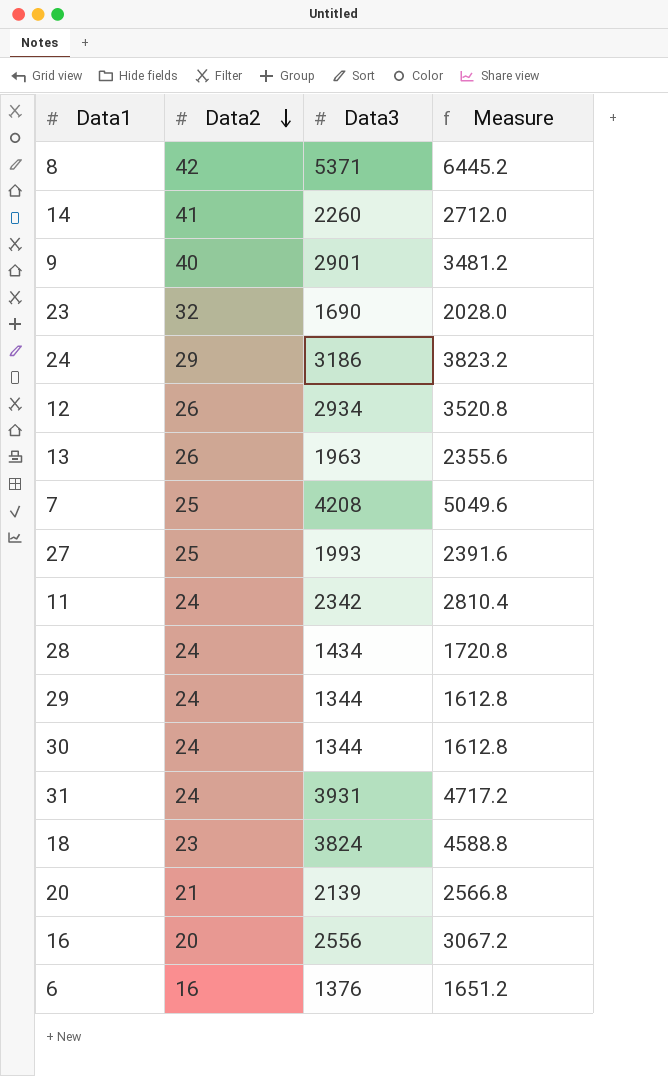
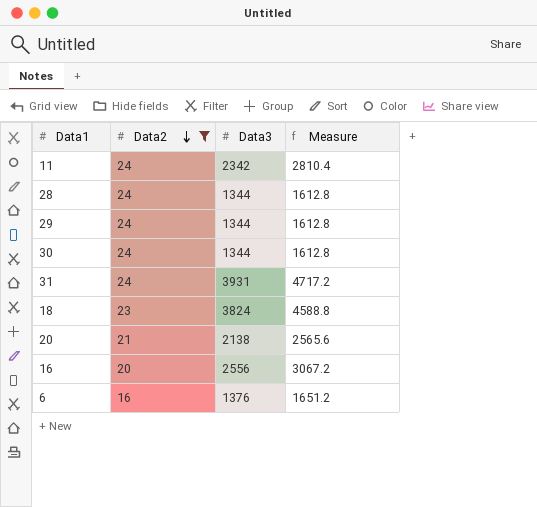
filter: none -> Data2 <= 24
28 | Data3: 1434 -> 1344
28 | Measure: 1720.8 -> 1612.8
20 | Data3: 2139 -> 2138
20 | Measure: 2566.8 -> 2565.6

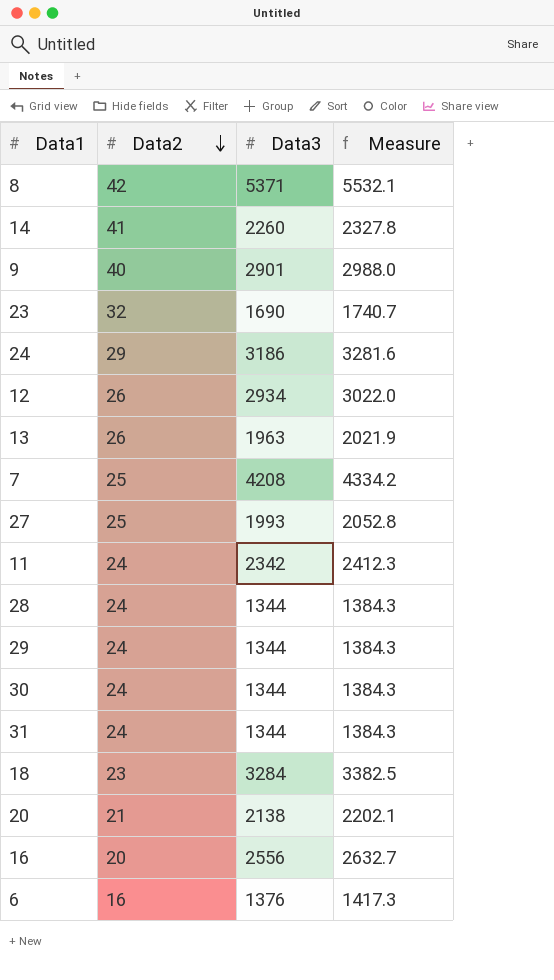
filter: Data2 <= 24 -> none
column Measure | formula: [Data3] * 1.2 -> [Data3] * 1.03
31 | Data3: 3931 -> 1344
18 | Data3: 3824 -> 3284

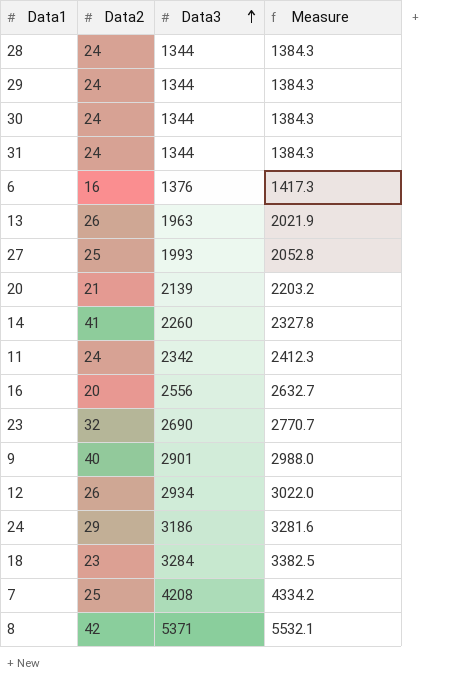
row order: Data2 descending -> Data3 ascending
20 | Data3: 2138 -> 2139
20 | Measure: 2202.1 -> 2203.2
23 | Data3: 1690 -> 2690
23 | Measure: 1740.7 -> 2770.7

